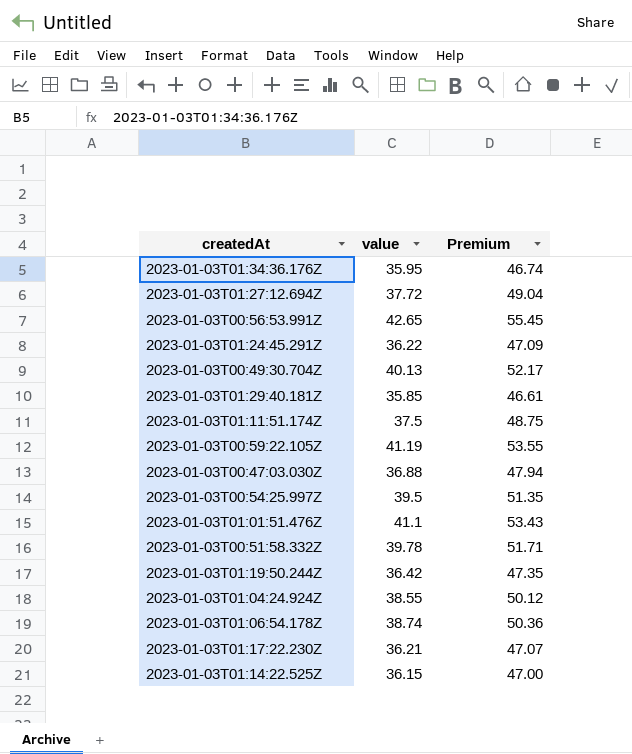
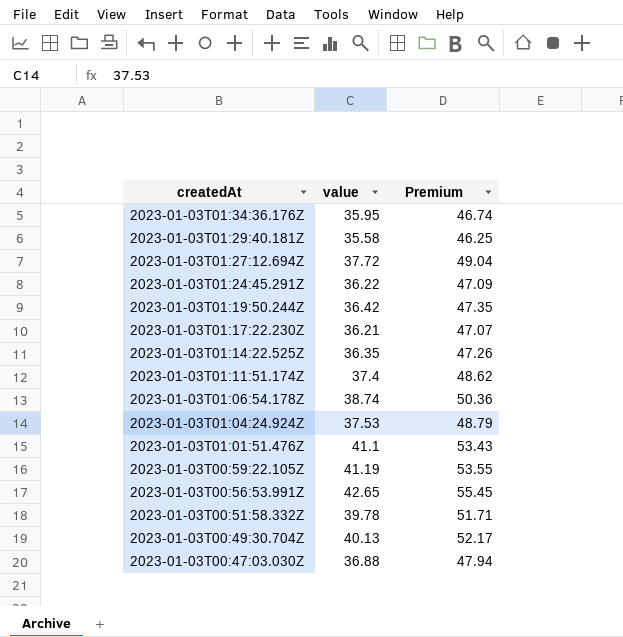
row order: none -> createdAt descending
row 2023-01-03T00:54:25.997Z: 39.5 | 51.35 -> none
2023-01-03T01:29:40.181Z | value: 35.85 -> 35.58
2023-01-03T01:29:40.181Z | Premium: 46.61 -> 46.25
2023-01-03T01:14:22.525Z | value: 36.15 -> 36.35
2023-01-03T01:14:22.525Z | Premium: 47.00 -> 47.26
2023-01-03T01:11:51.174Z | value: 37.5 -> 37.4
2023-01-03T01:11:51.174Z | Premium: 48.75 -> 48.62
2023-01-03T01:04:24.924Z | value: 38.55 -> 37.53
2023-01-03T01:04:24.924Z | Premium: 50.12 -> 48.79

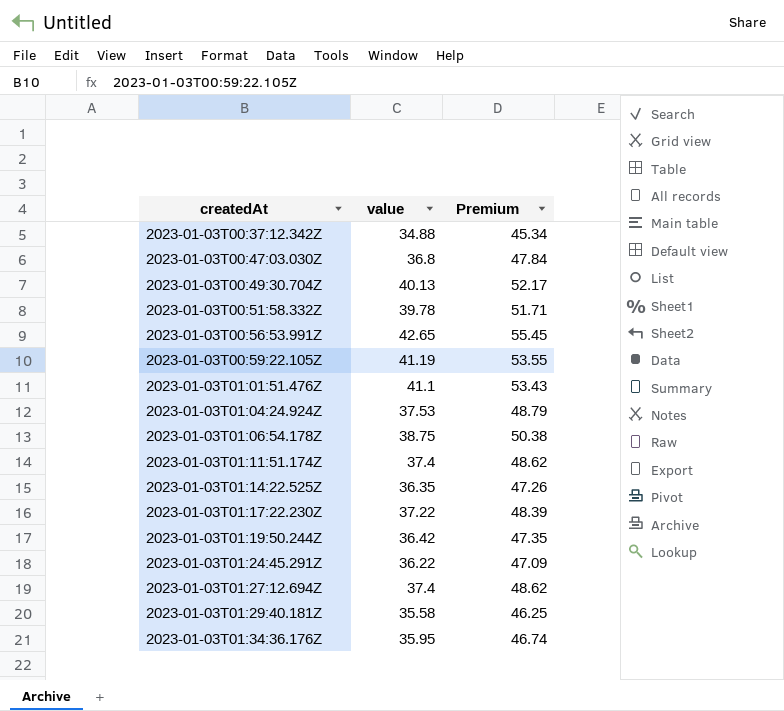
row order: createdAt descending -> createdAt ascending
row 2023-01-03T00:37:12.342Z: none -> 34.88 | 45.34
2023-01-03T00:47:03.030Z | value: 36.88 -> 36.8
2023-01-03T00:47:03.030Z | Premium: 47.94 -> 47.84
2023-01-03T01:06:54.178Z | value: 38.74 -> 38.75
2023-01-03T01:06:54.178Z | Premium: 50.36 -> 50.38
2023-01-03T01:17:22.230Z | value: 36.21 -> 37.22
2023-01-03T01:17:22.230Z | Premium: 47.07 -> 48.39
2023-01-03T01:27:12.694Z | value: 37.72 -> 37.4
2023-01-03T01:27:12.694Z | Premium: 49.04 -> 48.62

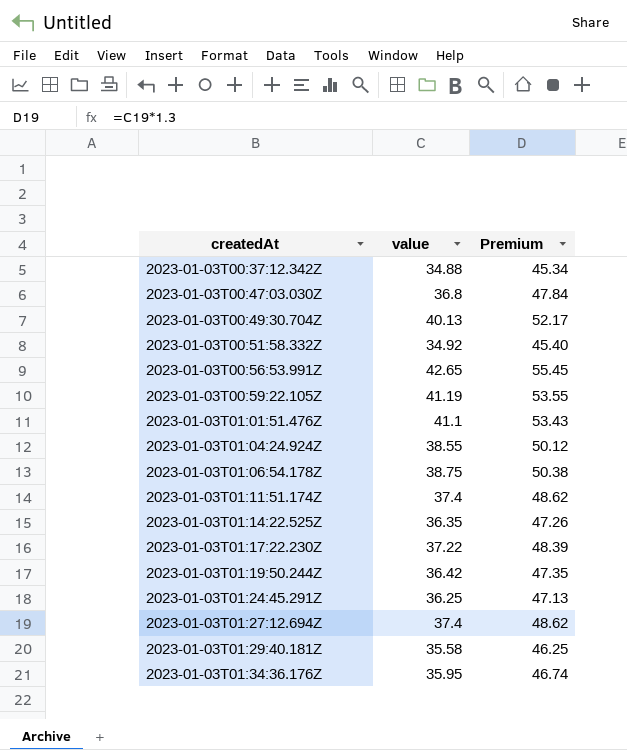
2023-01-03T00:51:58.332Z | value: 39.78 -> 34.92
2023-01-03T00:51:58.332Z | Premium: 51.71 -> 45.40
2023-01-03T01:04:24.924Z | value: 37.53 -> 38.55
2023-01-03T01:04:24.924Z | Premium: 48.79 -> 50.12
2023-01-03T01:24:45.291Z | value: 36.22 -> 36.25
2023-01-03T01:24:45.291Z | Premium: 47.09 -> 47.13

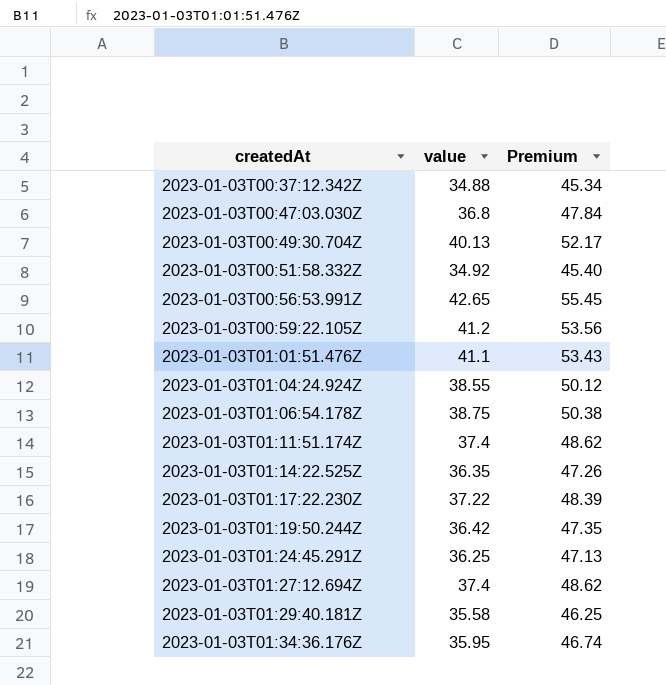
2023-01-03T00:59:22.105Z | value: 41.19 -> 41.2
2023-01-03T00:59:22.105Z | Premium: 53.55 -> 53.56

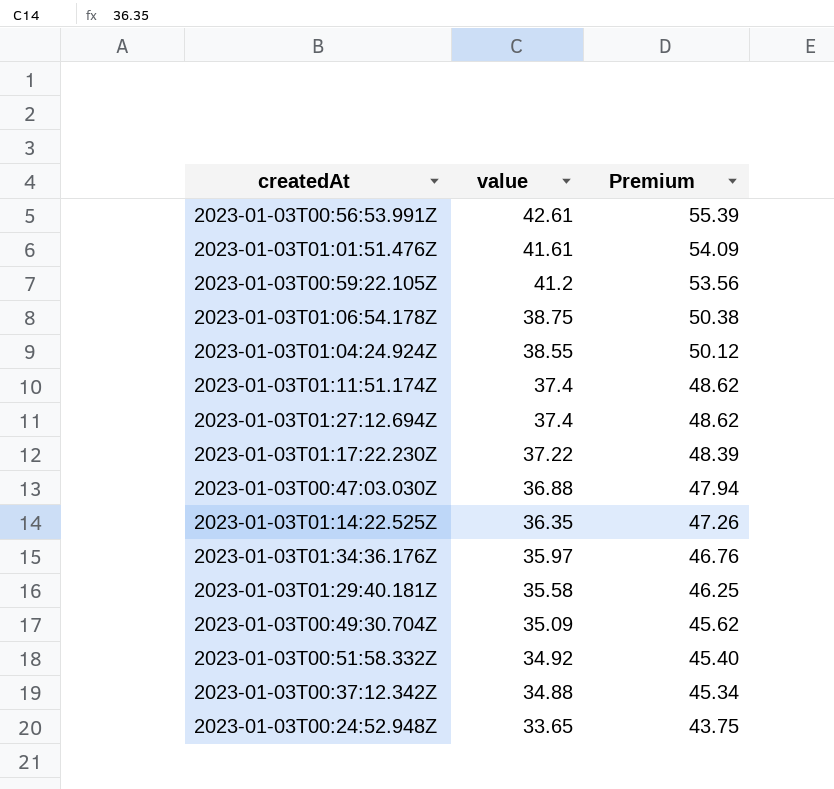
row order: createdAt ascending -> value descending
row 2023-01-03T01:19:50.244Z: 36.42 | 47.35 -> none
row 2023-01-03T01:24:45.291Z: 36.25 | 47.13 -> none
2023-01-03T00:56:53.991Z | value: 42.65 -> 42.61
2023-01-03T00:56:53.991Z | Premium: 55.45 -> 55.39
2023-01-03T01:01:51.476Z | value: 41.1 -> 41.61
2023-01-03T01:01:51.476Z | Premium: 53.43 -> 54.09
2023-01-03T00:47:03.030Z | value: 36.8 -> 36.88
2023-01-03T00:47:03.030Z | Premium: 47.84 -> 47.94
2023-01-03T01:34:36.176Z | value: 35.95 -> 35.97
2023-01-03T01:34:36.176Z | Premium: 46.74 -> 46.76
2023-01-03T00:49:30.704Z | value: 40.13 -> 35.09
2023-01-03T00:49:30.704Z | Premium: 52.17 -> 45.62
row 2023-01-03T00:24:52.948Z: none -> 33.65 | 43.75

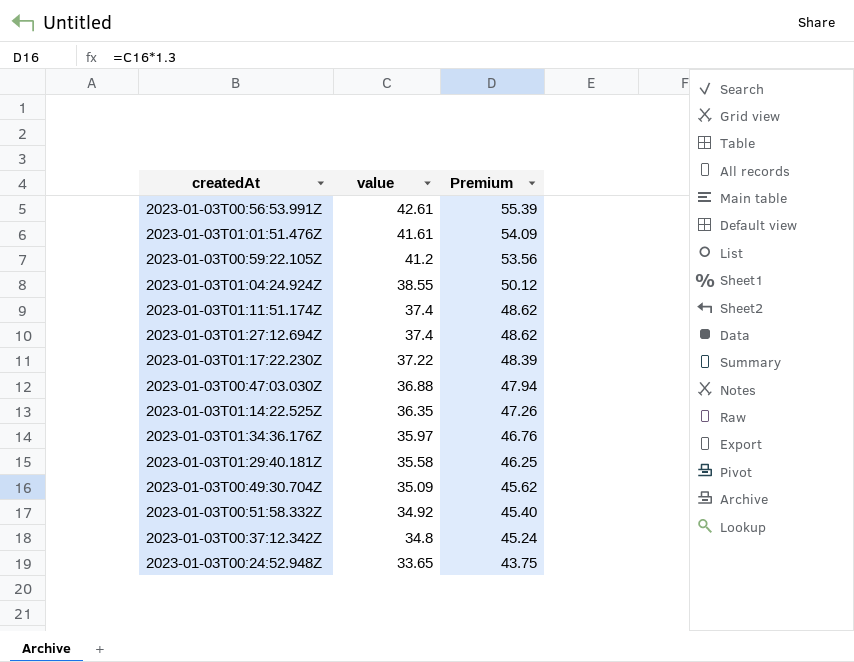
row 2023-01-03T01:06:54.178Z: 38.75 | 50.38 -> none
2023-01-03T00:37:12.342Z | value: 34.88 -> 34.8
2023-01-03T00:37:12.342Z | Premium: 45.34 -> 45.24

